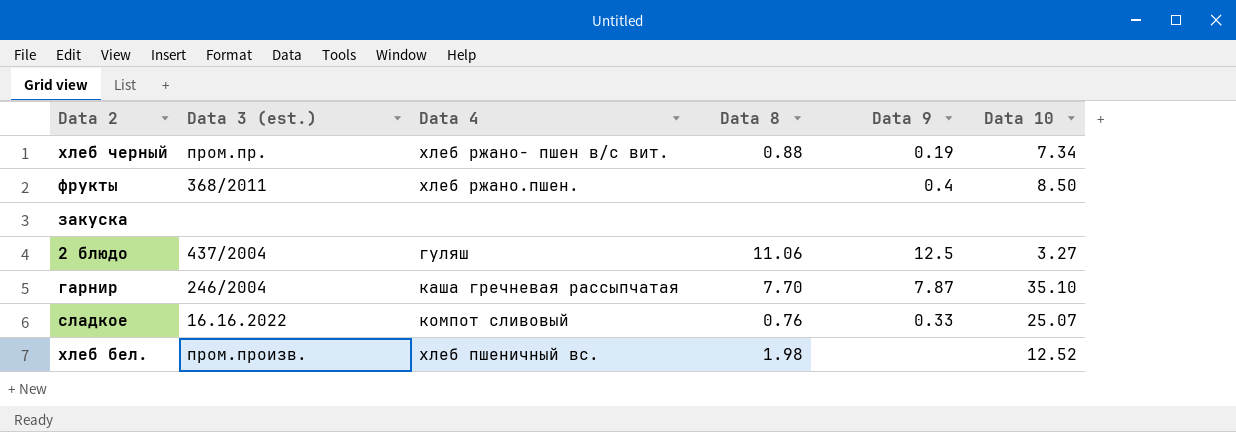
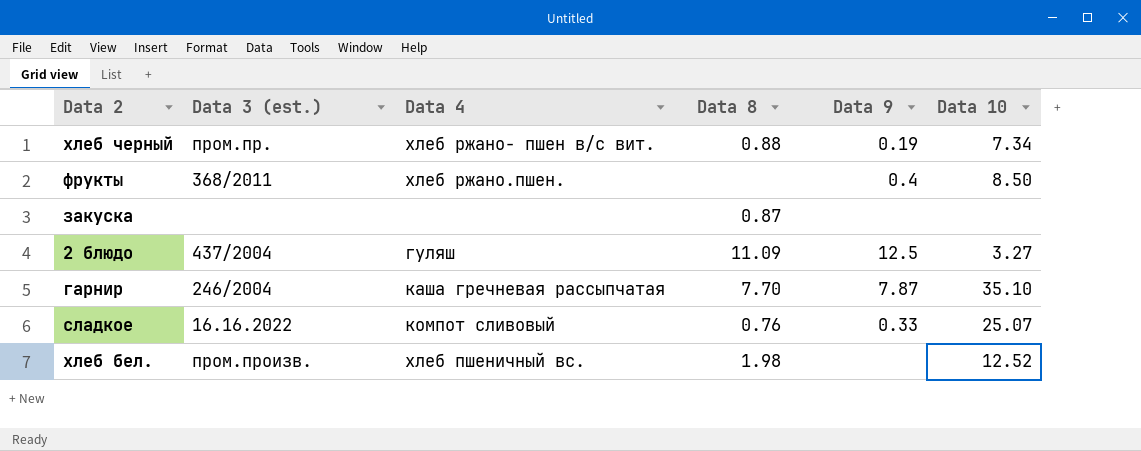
закуска | Data 8: none -> 0.87
2 блюдо | Data 8: 11.06 -> 11.09

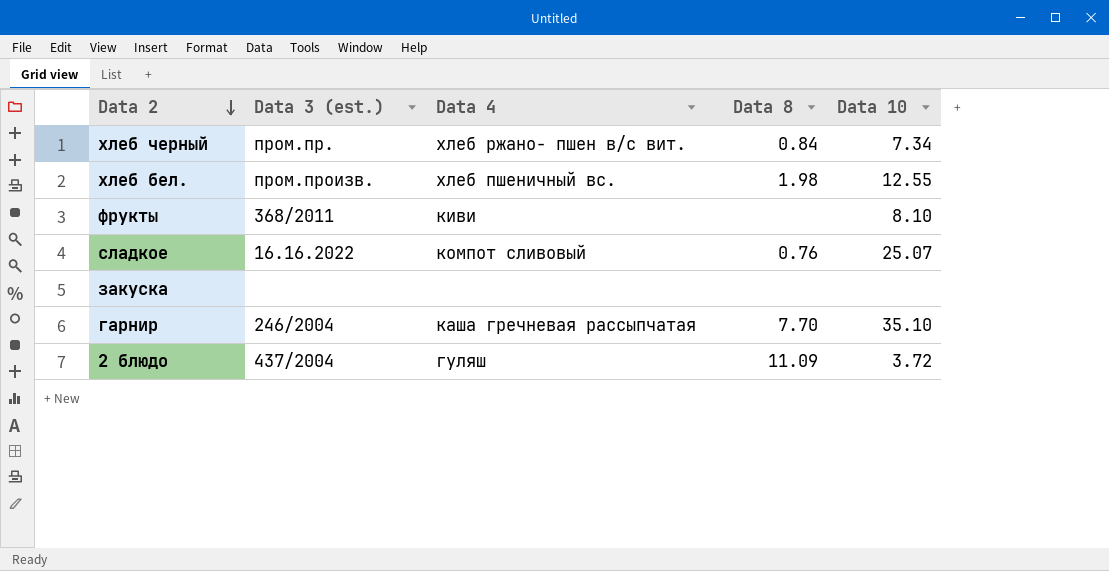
row order: none -> Data 2 descending
column Data 9 | position: 5 -> none
хлеб черный | Data 8: 0.88 -> 0.84
хлеб бел. | Data 10: 12.52 -> 12.55
фрукты | Data 4: хлеб ржано.пшен. -> киви
фрукты | Data 10: 8.50 -> 8.10
закуска | Data 8: 0.87 -> none
2 блюдо | Data 10: 3.27 -> 3.72

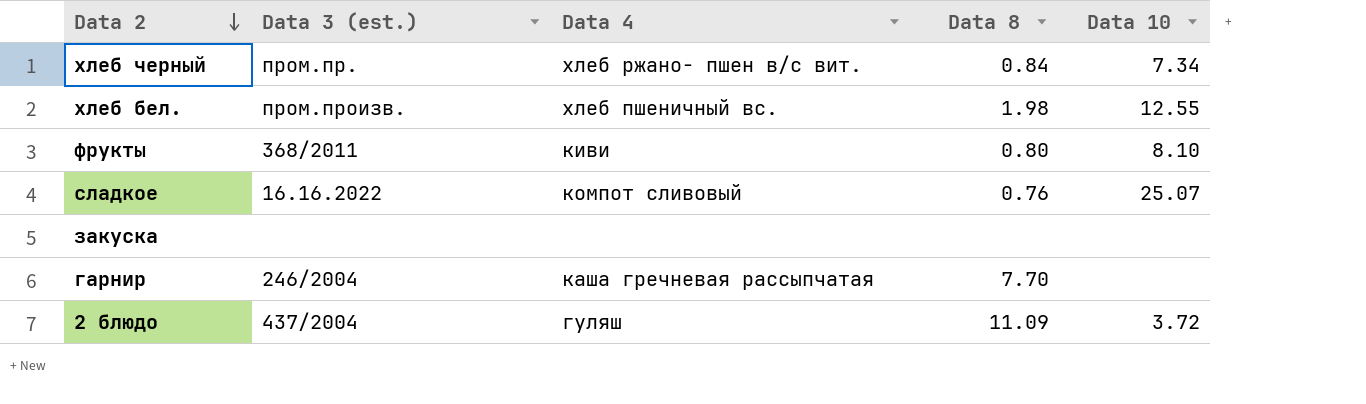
фрукты | Data 8: none -> 0.80
гарнир | Data 10: 35.10 -> none

